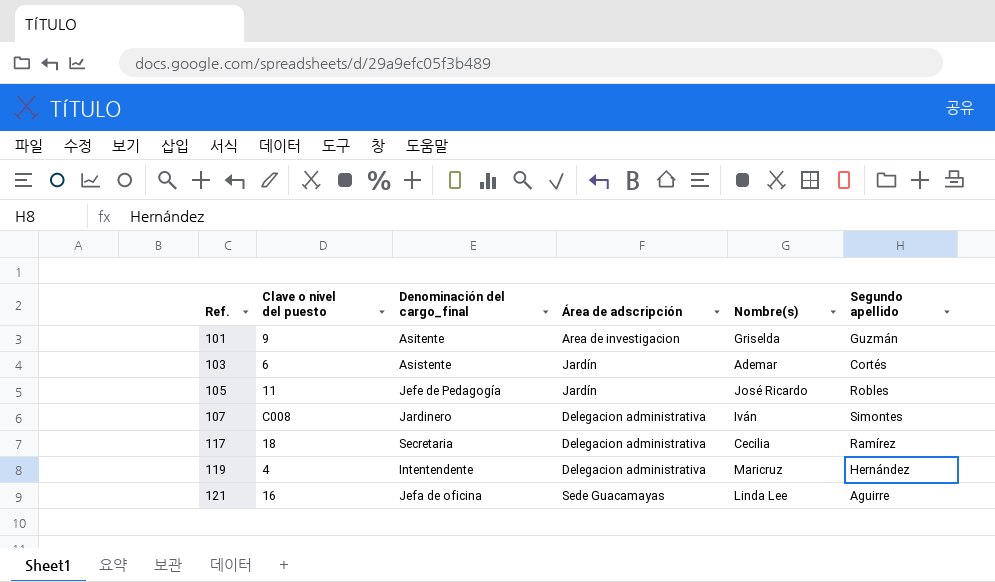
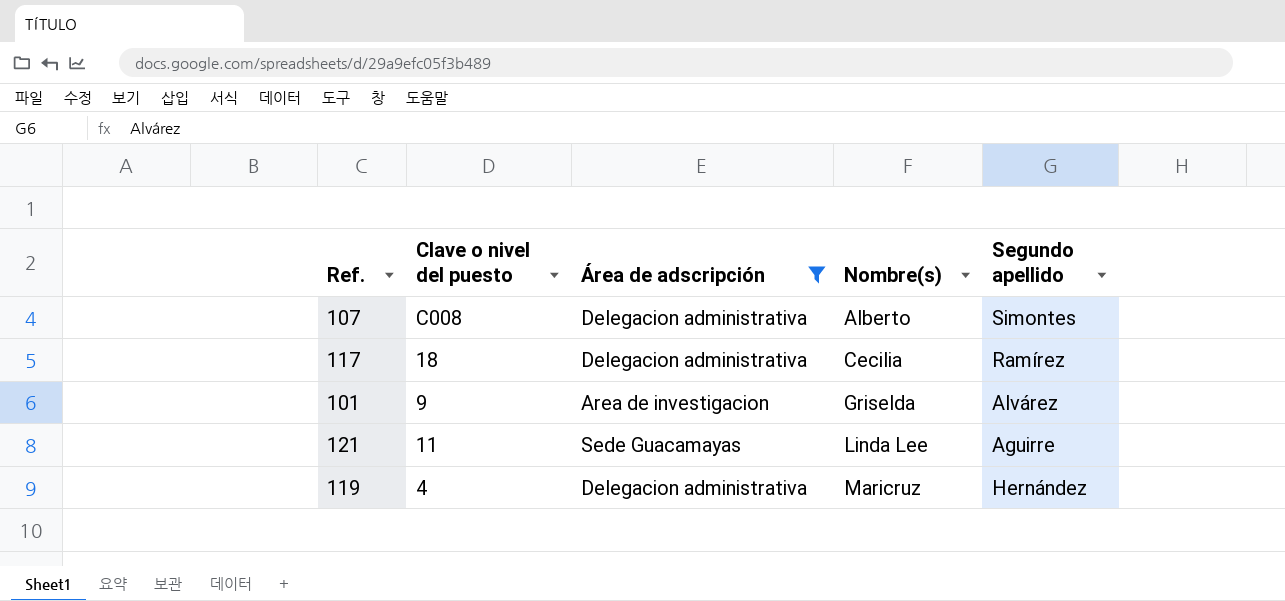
filter: none -> Área de adscripción != Jardín
row order: Ref. ascending -> Nombre(s) ascending
column Denominación del cargo_final | position: 3 -> none
107 | Nombre(s): Iván -> Alberto
101 | Segundo apellido: Guzmán -> Alvárez
121 | Clave o nivel del puesto: 16 -> 11

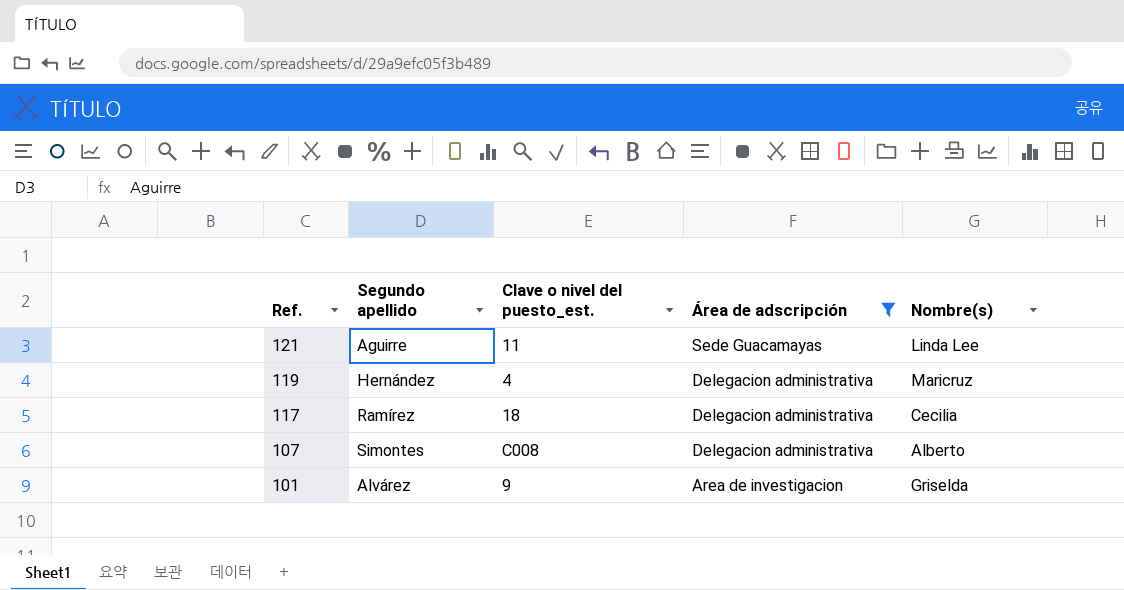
row order: Nombre(s) ascending -> Ref. descending
column Segundo apellido | position: 5 -> 2
column name: Clave o nivel del puesto -> Clave o nivel del puesto_est.

